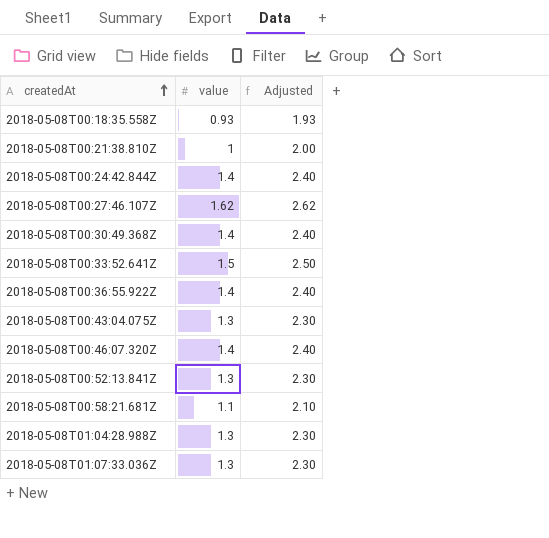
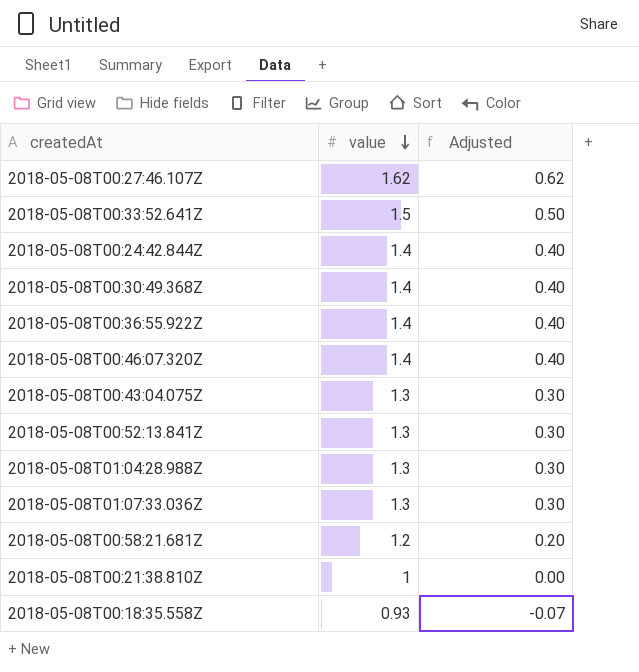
row order: createdAt ascending -> value descending
column Adjusted | formula: [value] + 1 -> [value] - 1
2018-05-08T00:58:21.681Z | value: 1.1 -> 1.2

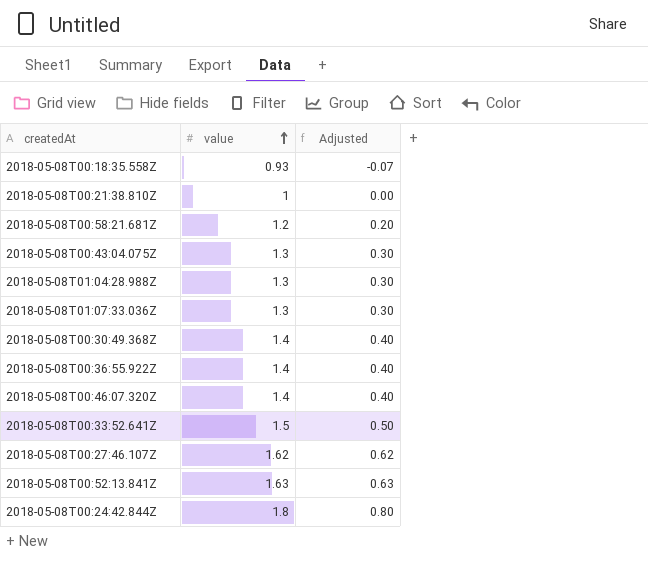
row order: value descending -> value ascending
2018-05-08T00:52:13.841Z | value: 1.3 -> 1.63
2018-05-08T00:52:13.841Z | Adjusted: 0.30 -> 0.63
2018-05-08T00:24:42.844Z | value: 1.4 -> 1.8
2018-05-08T00:24:42.844Z | Adjusted: 0.40 -> 0.80

